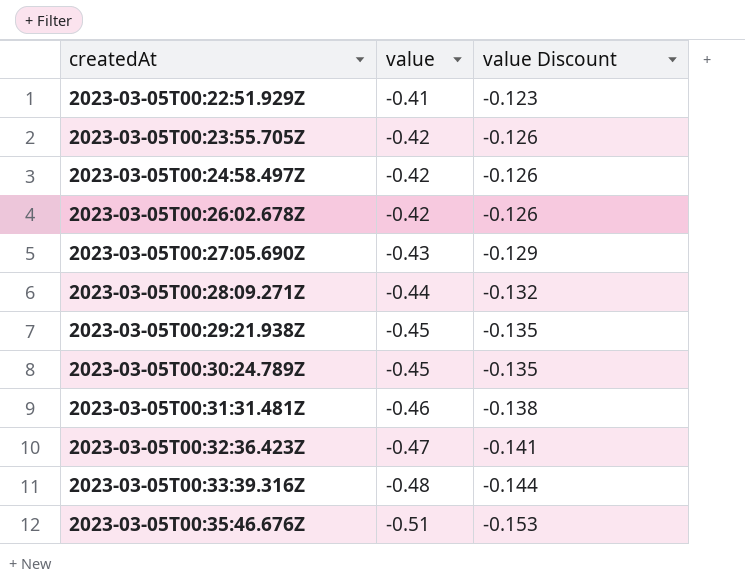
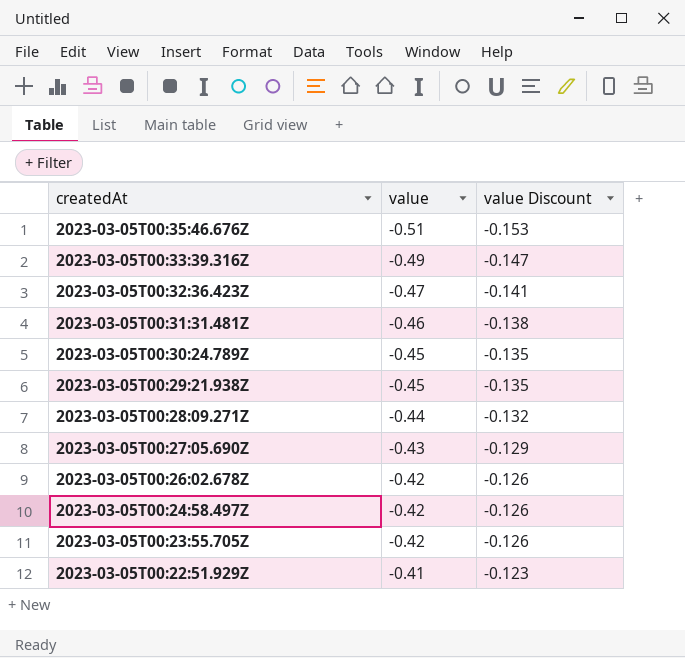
row order: createdAt ascending -> createdAt descending
2023-03-05T00:33:39.316Z | value: -0.48 -> -0.49
2023-03-05T00:33:39.316Z | value Discount: -0.144 -> -0.147

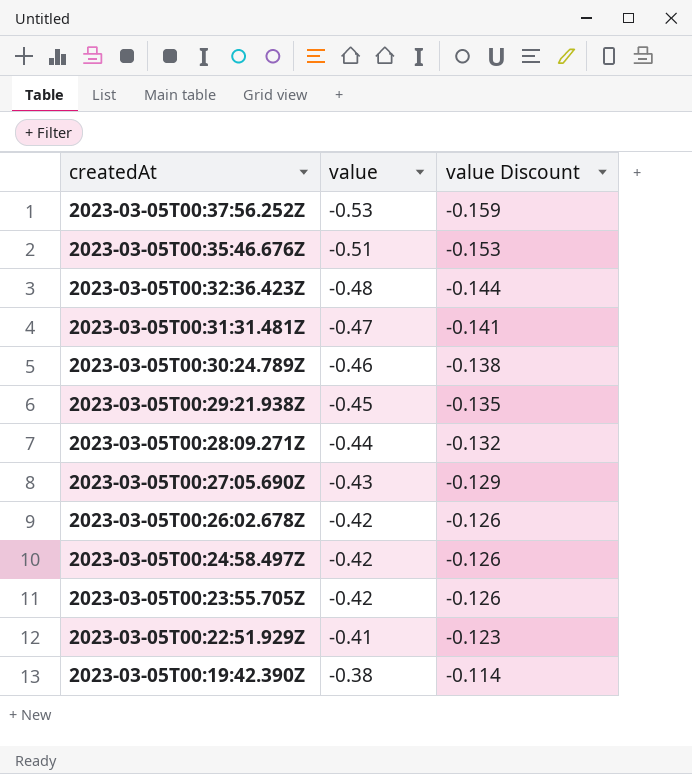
row 2023-03-05T00:33:39.316Z: -0.49 | -0.147 -> none
row 2023-03-05T00:37:56.252Z: none -> -0.53 | -0.159
2023-03-05T00:32:36.423Z | value: -0.47 -> -0.48
2023-03-05T00:32:36.423Z | value Discount: -0.141 -> -0.144
2023-03-05T00:31:31.481Z | value: -0.46 -> -0.47
2023-03-05T00:31:31.481Z | value Discount: -0.138 -> -0.141
2023-03-05T00:30:24.789Z | value: -0.45 -> -0.46
2023-03-05T00:30:24.789Z | value Discount: -0.135 -> -0.138
row 2023-03-05T00:19:42.390Z: none -> -0.38 | -0.114

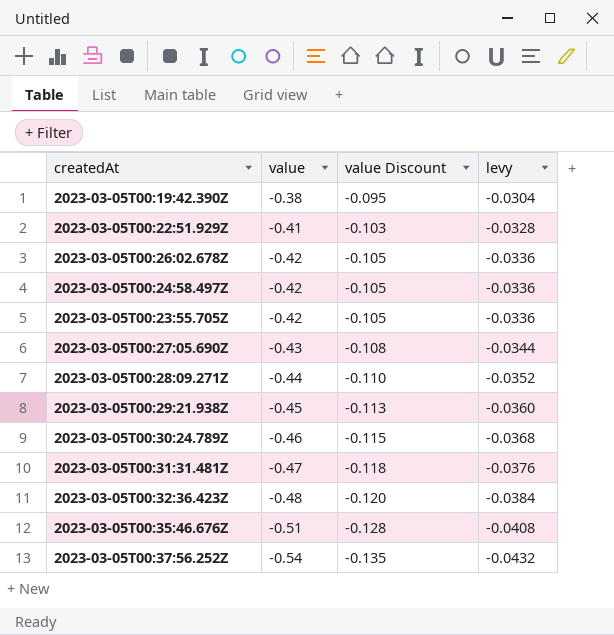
row order: createdAt descending -> value descending
column value Discount | formula: [value] * 0.3 -> [value] * 0.25
column levy | formula: none -> [value] * 0.08
2023-03-05T00:37:56.252Z | value: -0.53 -> -0.54

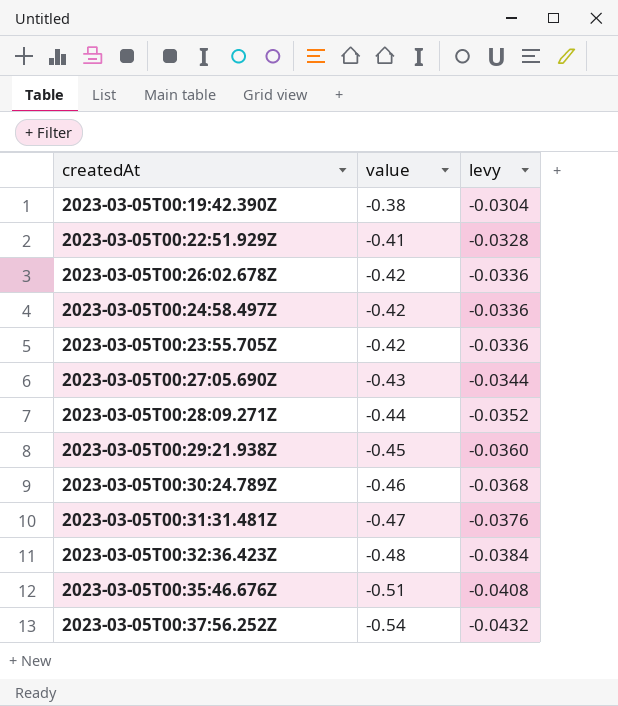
column value Discount | formula: [value] * 0.25 -> none

